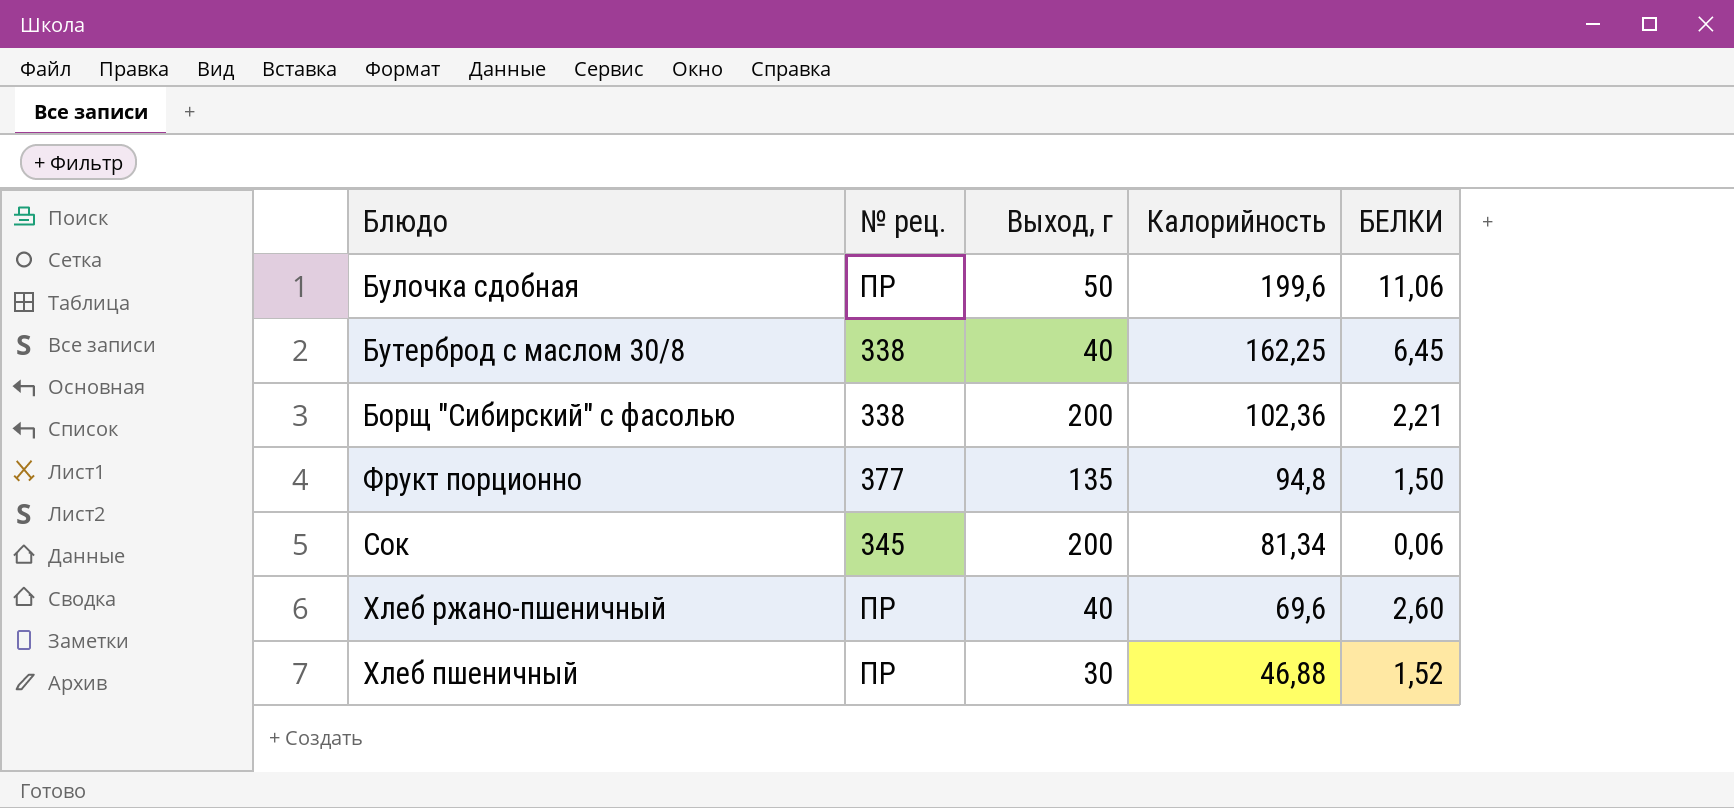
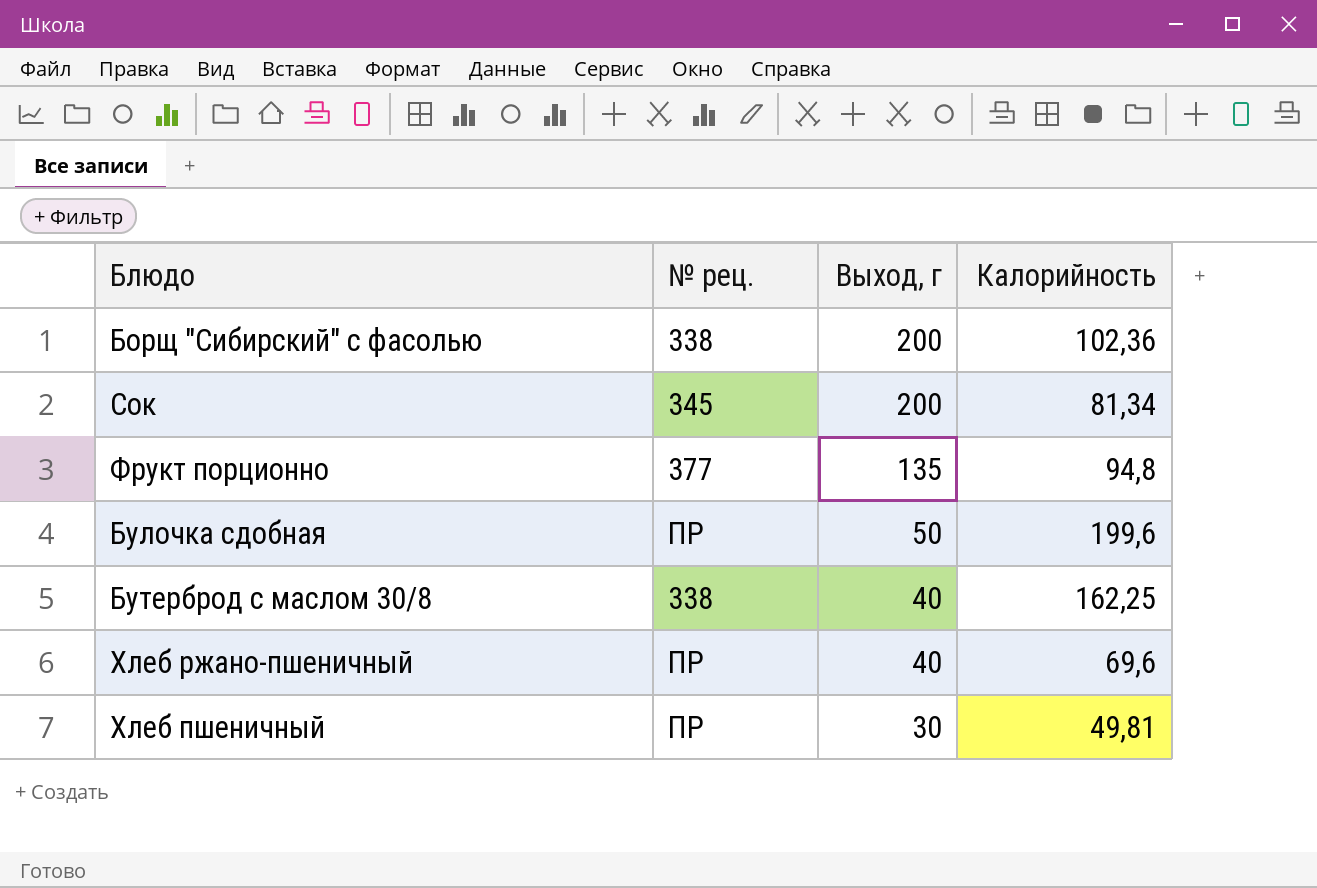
row order: Калорийность descending -> Выход, г descending
column БЕЛКИ | position: 5 -> none
Хлеб пшеничный | Калорийность: 46,88 -> 49,81

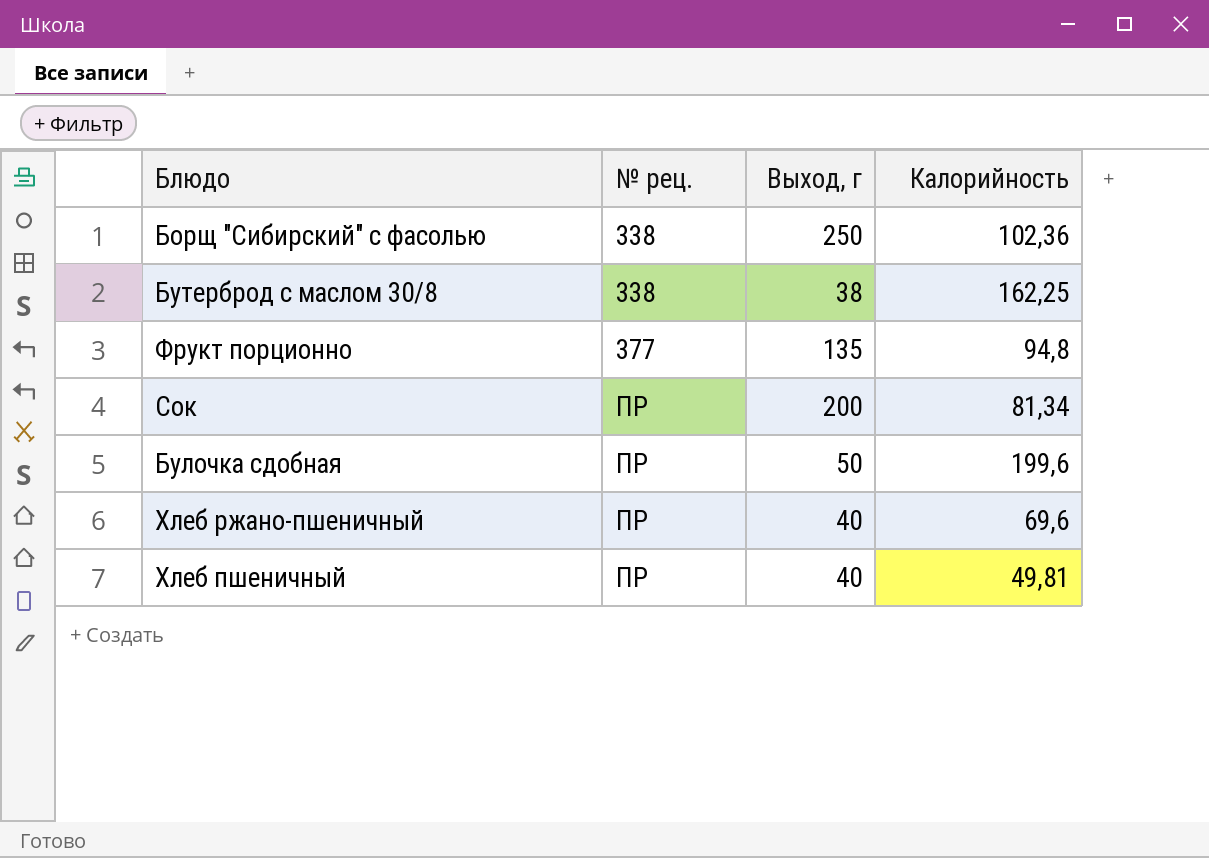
row order: Выход, г descending -> № рец. ascending
Борщ "Сибирский" с фасолью | Выход, г: 200 -> 250
Бутерброд с маслом 30/8 | Выход, г: 40 -> 38
Сок | № рец.: 345 -> ПР
Хлеб пшеничный | Выход, г: 30 -> 40

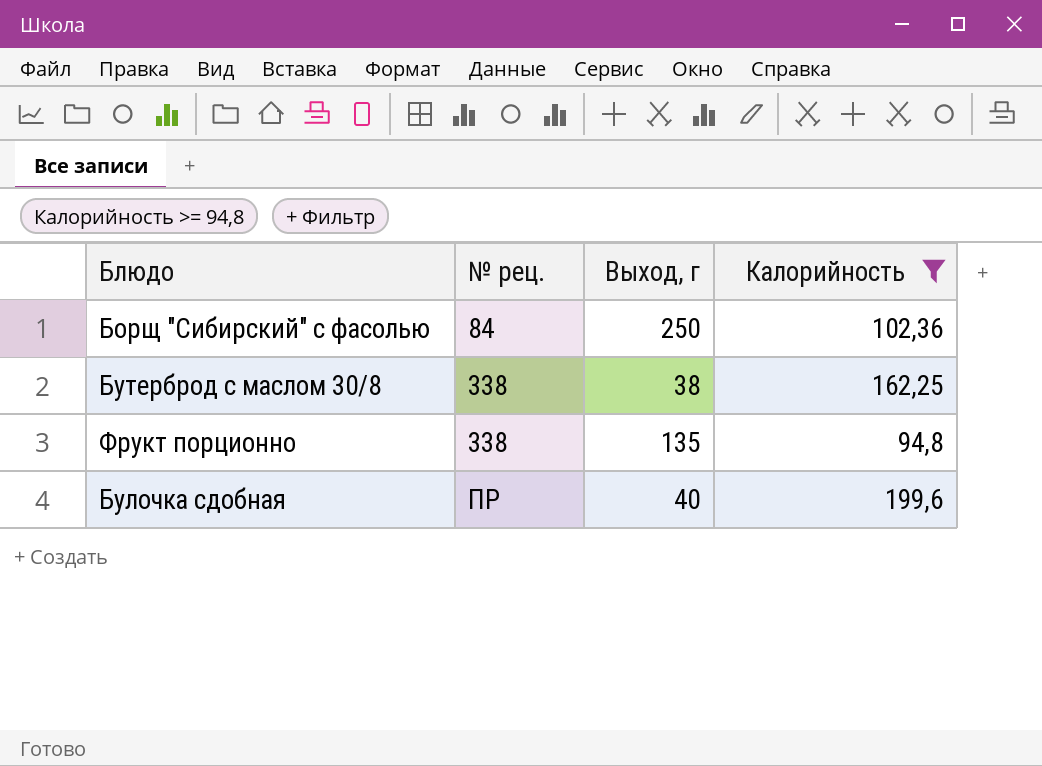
filter: none -> Калорийность >= 94,8
Борщ "Сибирский" с фасолью | № рец.: 338 -> 84
Фрукт порционно | № рец.: 377 -> 338
Булочка сдобная | Выход, г: 50 -> 40

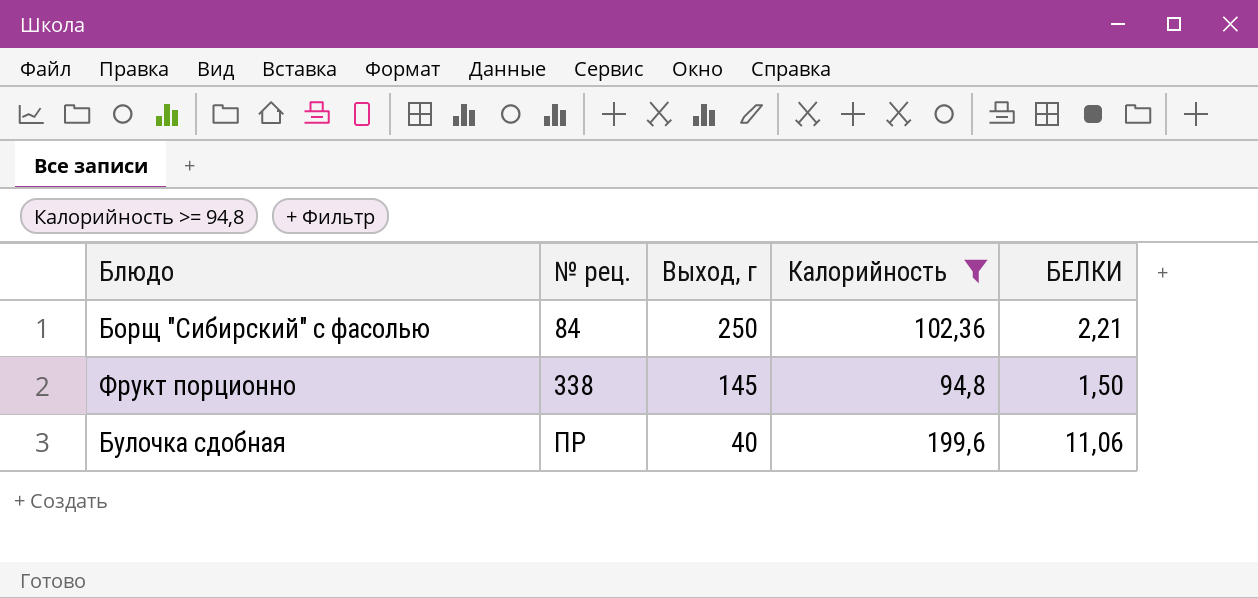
column БЕЛКИ | position: none -> 5
row Бутерброд с маслом 30/8: 338 | 38 | 162,25 -> none
Фрукт порционно | Выход, г: 135 -> 145

